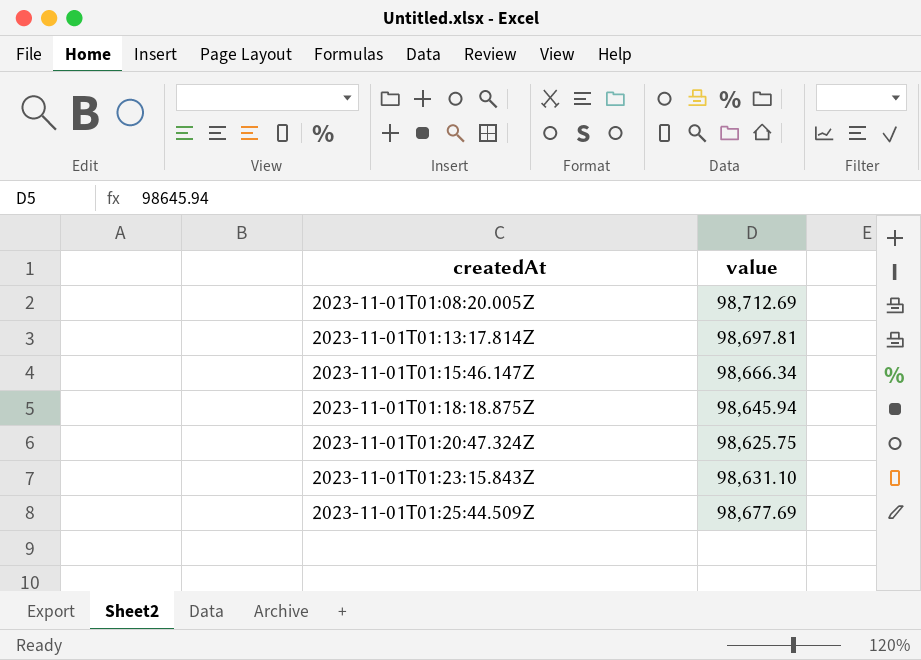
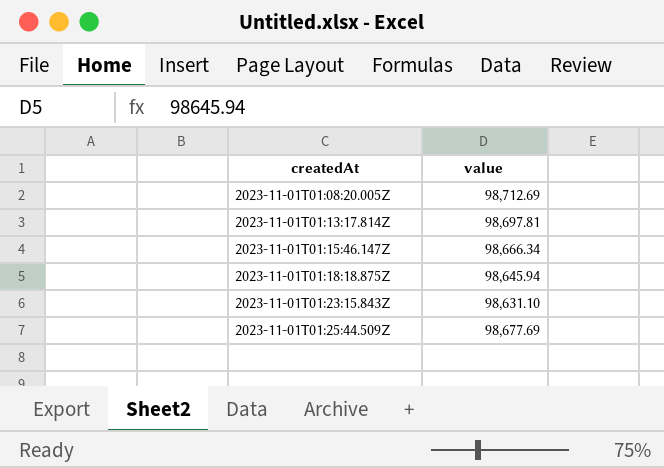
row 2023-11-01T01:20:47.324Z: 98,625.75 -> none

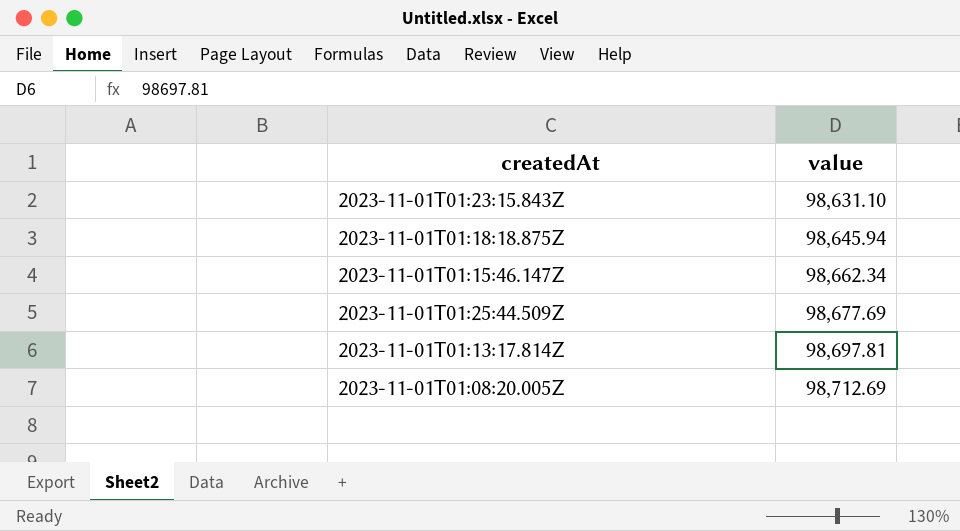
row order: createdAt ascending -> value ascending
2023-11-01T01:15:46.147Z | value: 98,666.34 -> 98,662.34

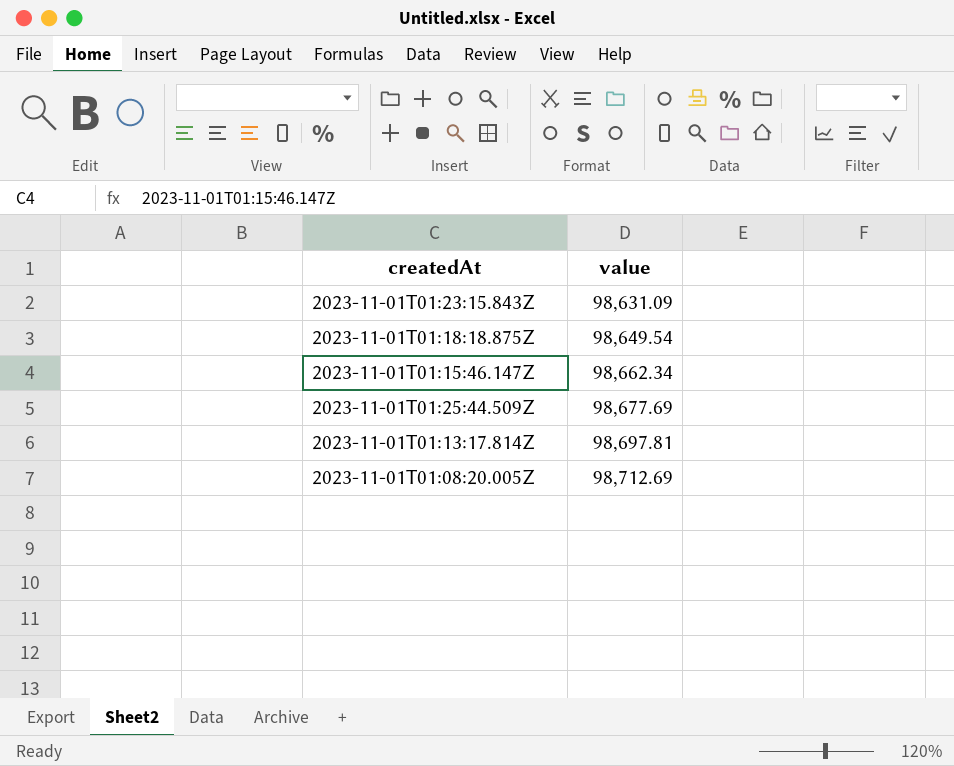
2023-11-01T01:23:15.843Z | value: 98,631.10 -> 98,631.09
2023-11-01T01:18:18.875Z | value: 98,645.94 -> 98,649.54

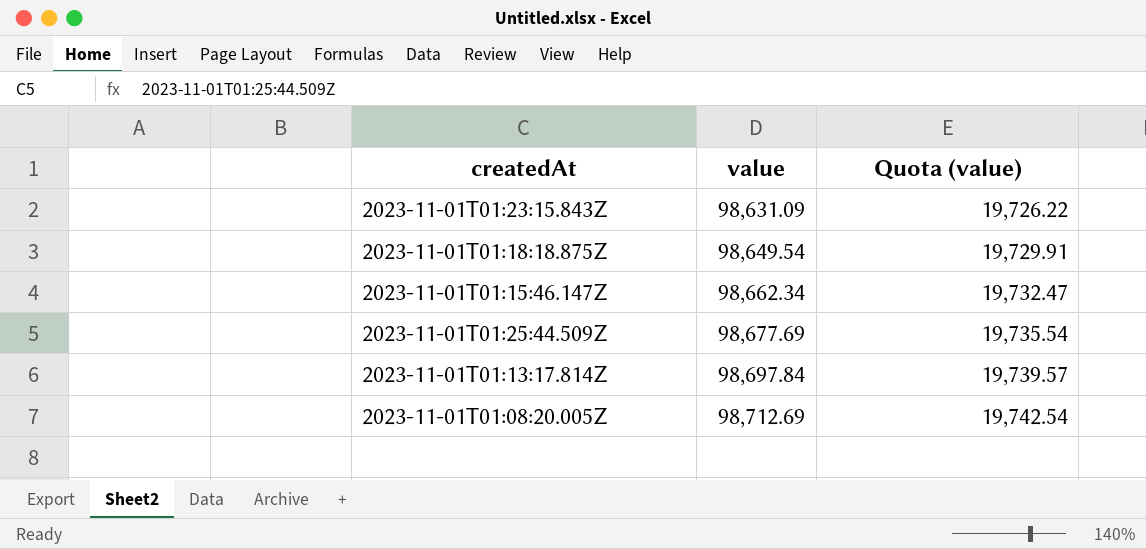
column Quota (value) | formula: none -> [value] * 0.2
2023-11-01T01:13:17.814Z | value: 98,697.81 -> 98,697.84

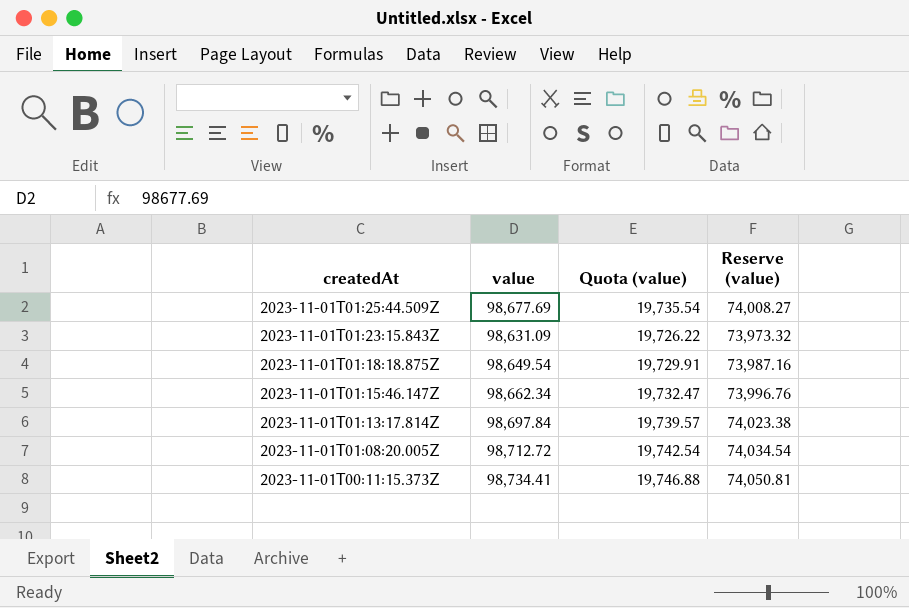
row order: value ascending -> createdAt descending
column Reserve (value) | formula: none -> [value] * 0.75
2023-11-01T01:08:20.005Z | value: 98,712.69 -> 98,712.72
row 2023-11-01T00:11:15.373Z: none -> 98,734.41 | 19,746.88 | 74,050.81

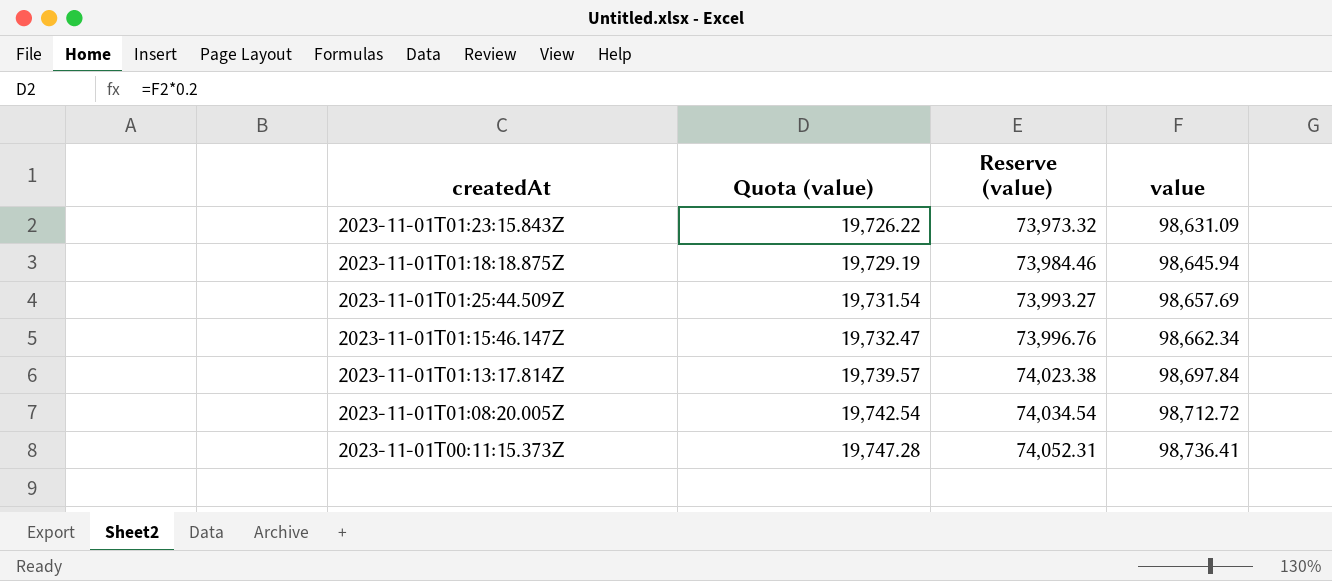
row order: createdAt descending -> Quota (value) ascending
column value | position: 2 -> 4
2023-11-01T01:18:18.875Z | Quota (value): 19,729.91 -> 19,729.19
2023-11-01T01:18:18.875Z | Reserve (value): 73,987.16 -> 73,984.46
2023-11-01T01:18:18.875Z | value: 98,649.54 -> 98,645.94
2023-11-01T01:25:44.509Z | Quota (value): 19,735.54 -> 19,731.54
2023-11-01T01:25:44.509Z | Reserve (value): 74,008.27 -> 73,993.27
2023-11-01T01:25:44.509Z | value: 98,677.69 -> 98,657.69
2023-11-01T00:11:15.373Z | Quota (value): 19,746.88 -> 19,747.28
2023-11-01T00:11:15.373Z | Reserve (value): 74,050.81 -> 74,052.31
2023-11-01T00:11:15.373Z | value: 98,734.41 -> 98,736.41

